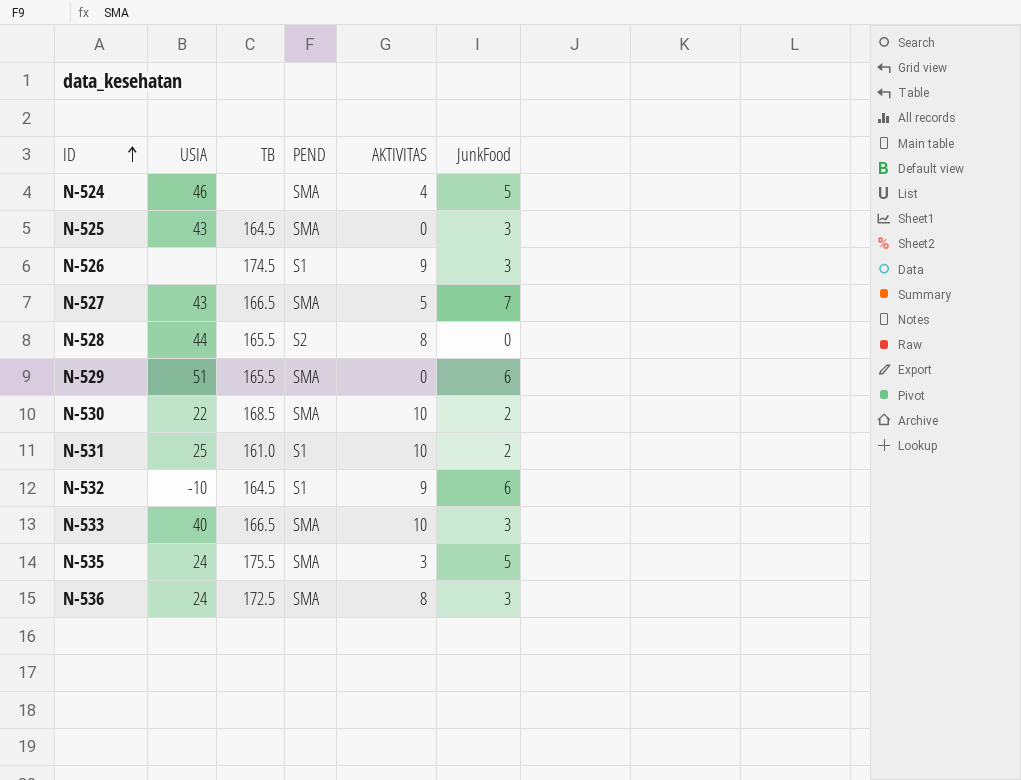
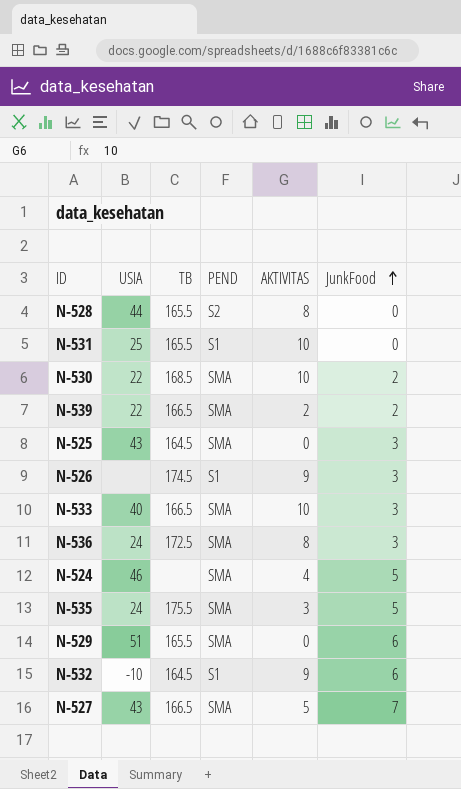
row order: ID ascending -> JunkFood ascending
N-531 | TB: 161.0 -> 165.5
N-531 | JunkFood: 2 -> 0
row N-539: none -> 22 | 166.5 | SMA | 2 | 2

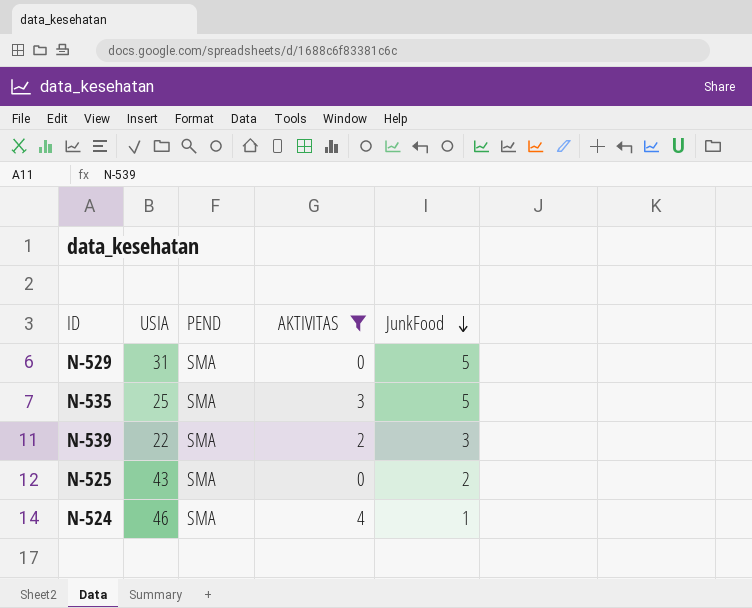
filter: none -> AKTIVITAS <= 4
row order: JunkFood ascending -> JunkFood descending
column TB | position: 3 -> none
N-529 | USIA: 51 -> 31
N-529 | JunkFood: 6 -> 5
N-535 | USIA: 24 -> 25
N-539 | JunkFood: 2 -> 3
N-525 | JunkFood: 3 -> 2
N-524 | JunkFood: 5 -> 1

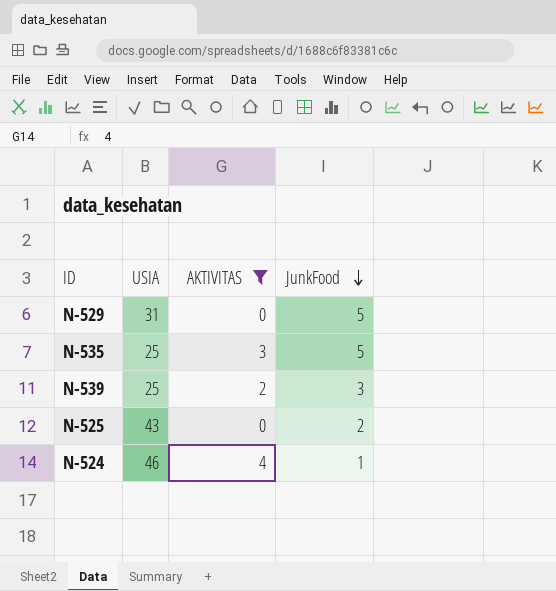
column PEND | position: 3 -> none
N-539 | USIA: 22 -> 25

